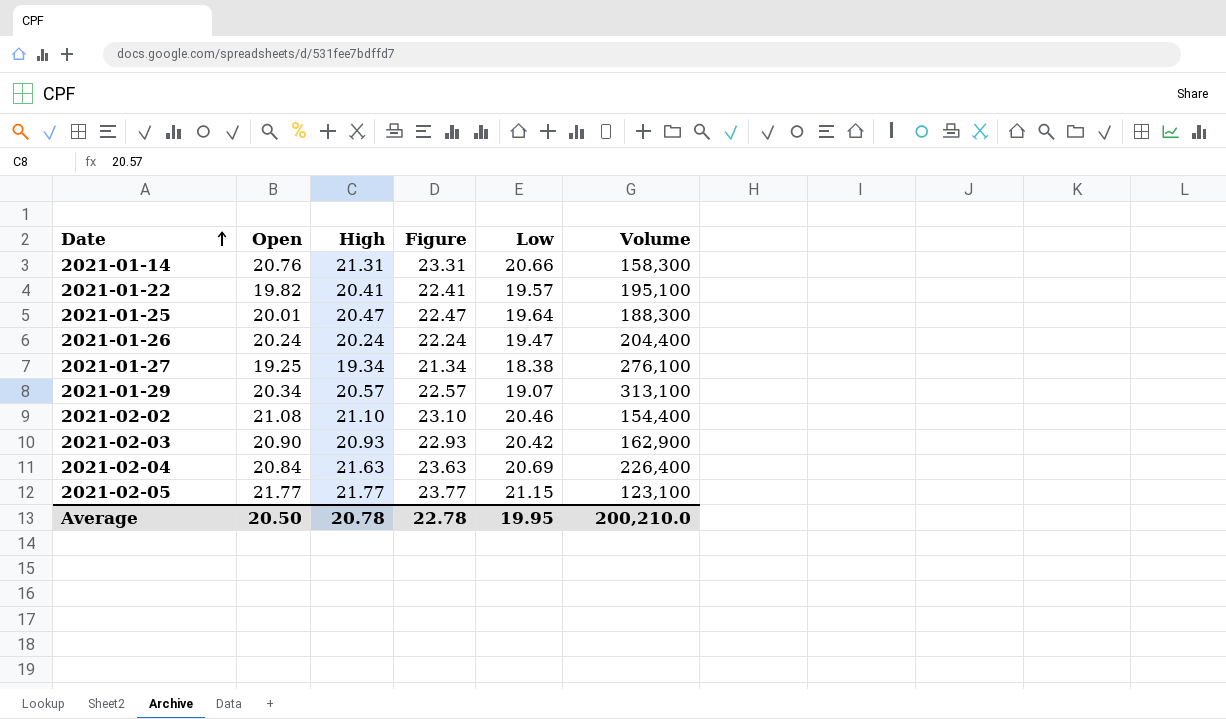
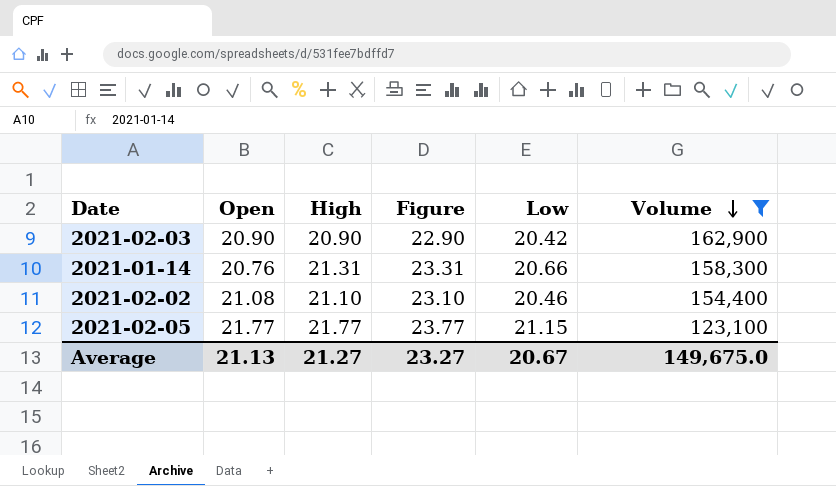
filter: none -> Volume <= 162,900
row order: Date ascending -> Volume descending
2021-02-03 | High: 20.93 -> 20.90
2021-02-03 | Figure: 22.93 -> 22.90
Average | Open: 20.50 -> 21.13
Average | High: 20.78 -> 21.27
Average | Figure: 22.78 -> 23.27
Average | Low: 19.95 -> 20.67
Average | Volume: 200,210.0 -> 149,675.0

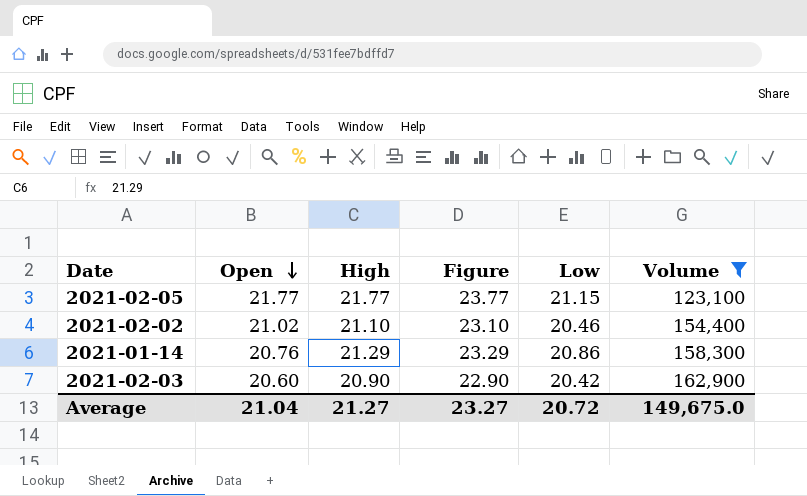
row order: Volume descending -> Open descending
2021-02-02 | Open: 21.08 -> 21.02
2021-01-14 | High: 21.31 -> 21.29
2021-01-14 | Figure: 23.31 -> 23.29
2021-01-14 | Low: 20.66 -> 20.86
2021-02-03 | Open: 20.90 -> 20.60
Average | Open: 21.13 -> 21.04
Average | Low: 20.67 -> 20.72

